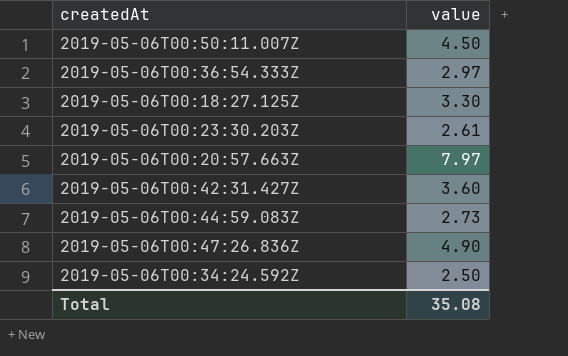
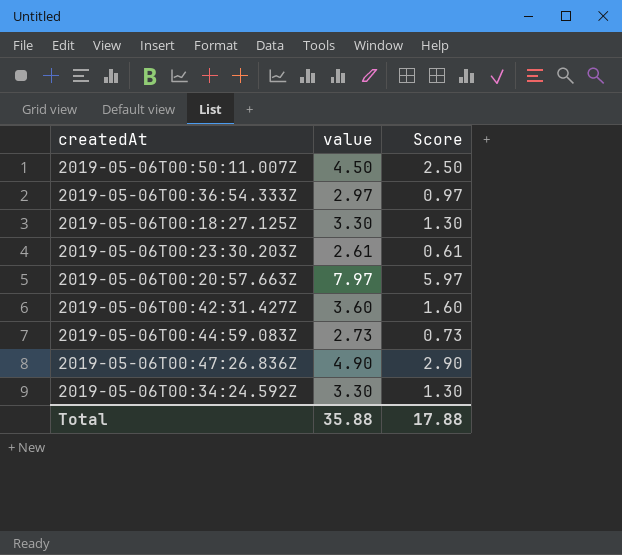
column Score | formula: none -> [value] - 2
2019-05-06T00:34:24.592Z | value: 2.50 -> 3.30
Total | value: 35.08 -> 35.88

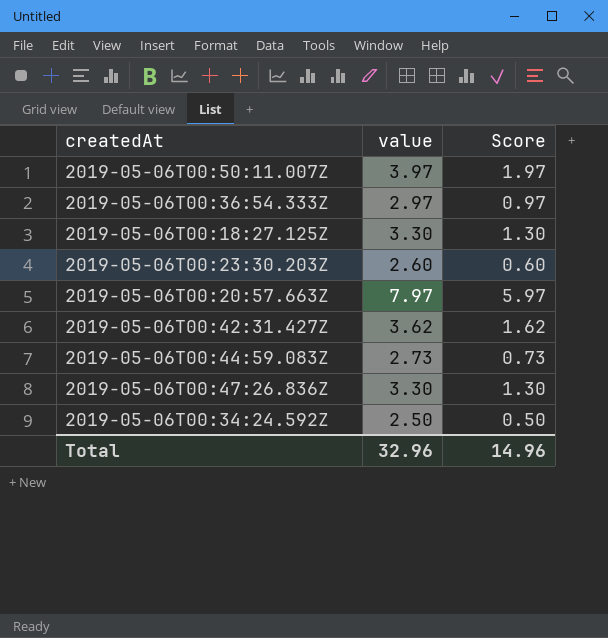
2019-05-06T00:50:11.007Z | value: 4.50 -> 3.97
2019-05-06T00:50:11.007Z | Score: 2.50 -> 1.97
2019-05-06T00:23:30.203Z | value: 2.61 -> 2.60
2019-05-06T00:23:30.203Z | Score: 0.61 -> 0.60
2019-05-06T00:42:31.427Z | value: 3.60 -> 3.62
2019-05-06T00:42:31.427Z | Score: 1.60 -> 1.62
2019-05-06T00:47:26.836Z | value: 4.90 -> 3.30
2019-05-06T00:47:26.836Z | Score: 2.90 -> 1.30
2019-05-06T00:34:24.592Z | value: 3.30 -> 2.50
2019-05-06T00:34:24.592Z | Score: 1.30 -> 0.50
Total | value: 35.88 -> 32.96
Total | Score: 17.88 -> 14.96

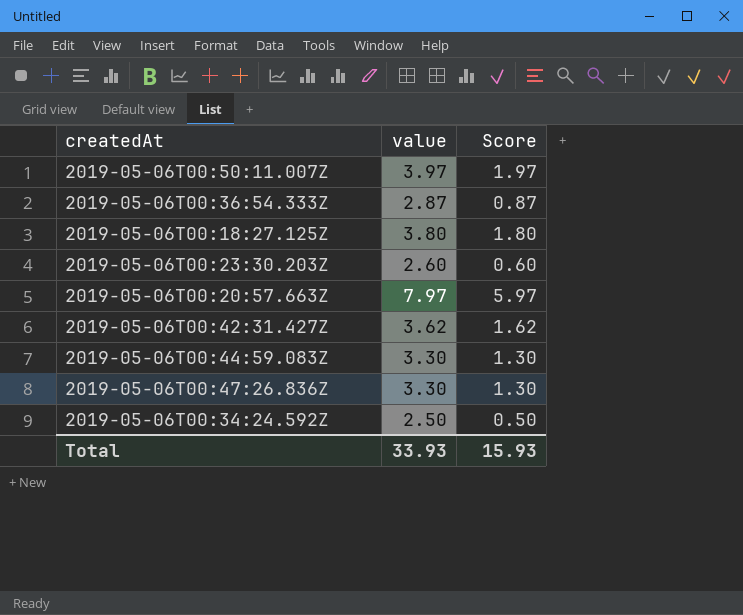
2019-05-06T00:36:54.333Z | value: 2.97 -> 2.87
2019-05-06T00:36:54.333Z | Score: 0.97 -> 0.87
2019-05-06T00:18:27.125Z | value: 3.30 -> 3.80
2019-05-06T00:18:27.125Z | Score: 1.30 -> 1.80
2019-05-06T00:44:59.083Z | value: 2.73 -> 3.30
2019-05-06T00:44:59.083Z | Score: 0.73 -> 1.30
Total | value: 32.96 -> 33.93
Total | Score: 14.96 -> 15.93

